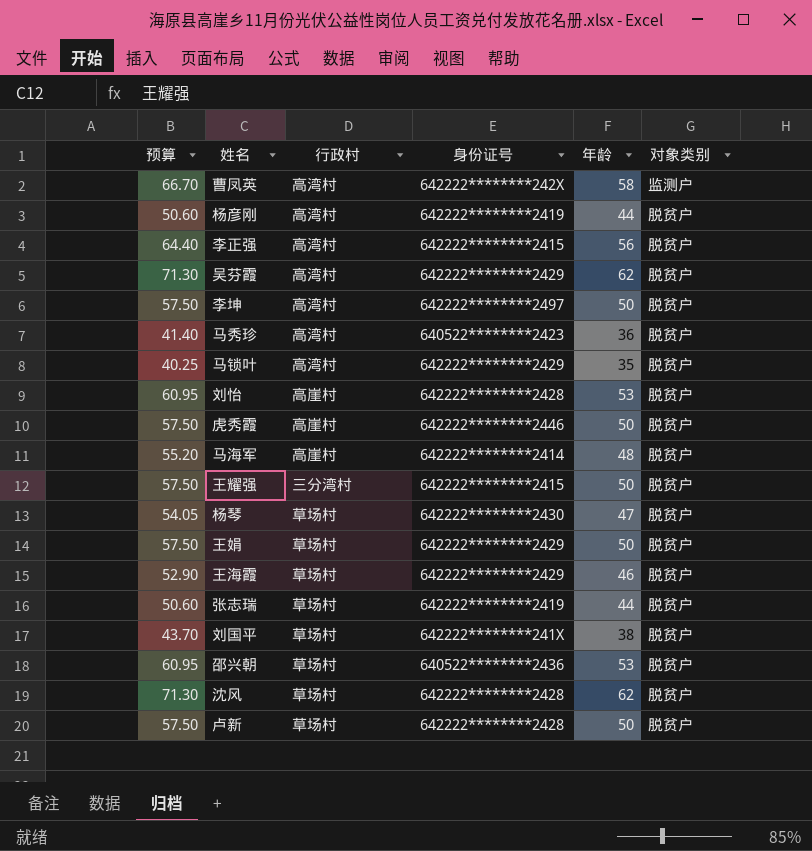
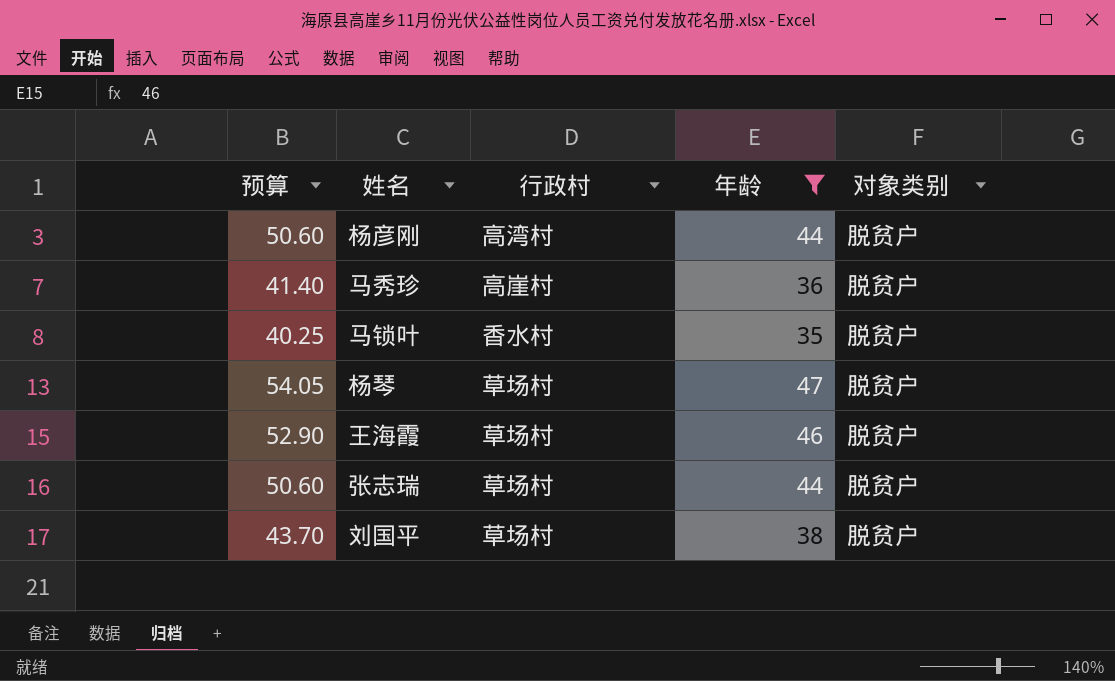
filter: none -> 年龄 <= 47
column 身份证号 | position: 4 -> none
马秀珍 | 行政村: 高湾村 -> 高崖村
马锁叶 | 行政村: 高湾村 -> 香水村

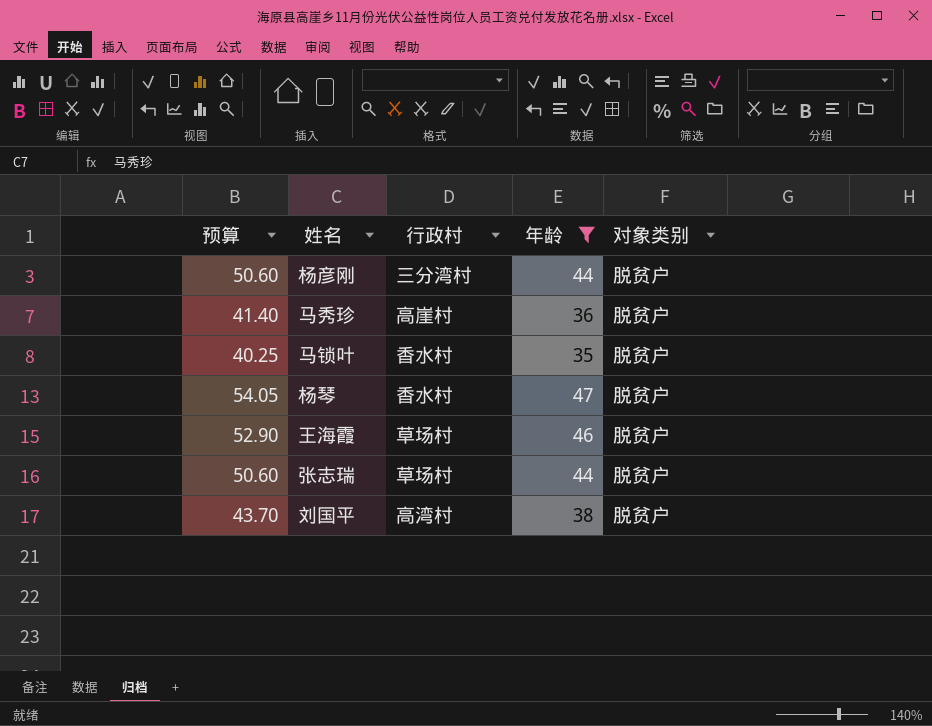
杨彦刚 | 行政村: 高湾村 -> 三分湾村
杨琴 | 行政村: 草场村 -> 香水村
刘国平 | 行政村: 草场村 -> 高湾村

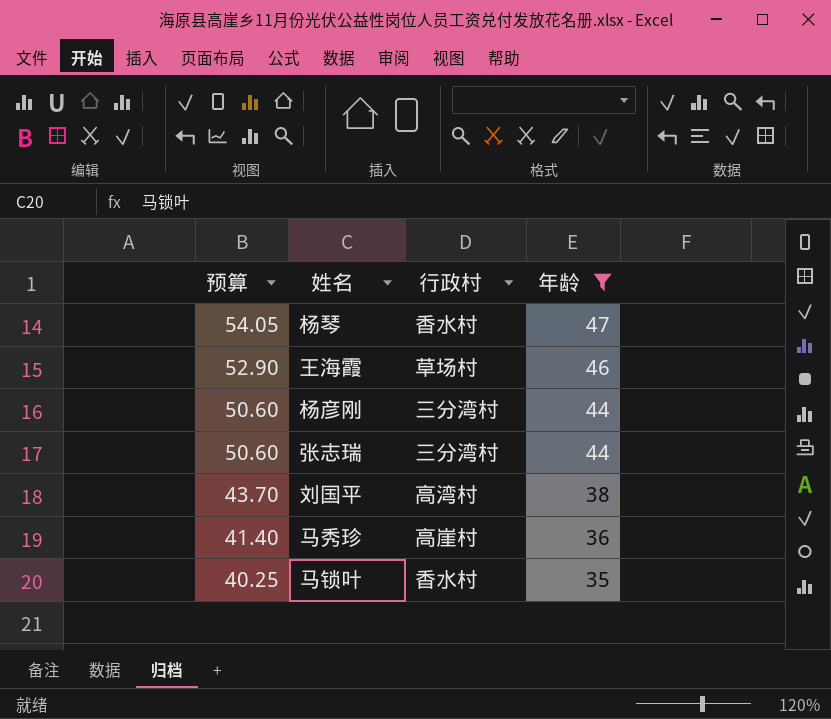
row order: none -> 预算 descending
column 对象类别 | position: 5 -> none
张志瑞 | 行政村: 草场村 -> 三分湾村

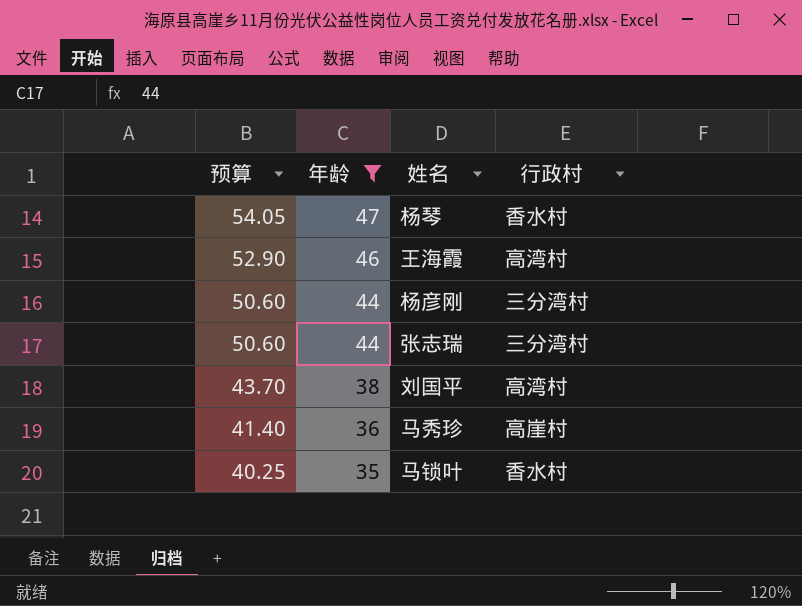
column 年龄 | position: 4 -> 2
王海霞 | 行政村: 草场村 -> 高湾村

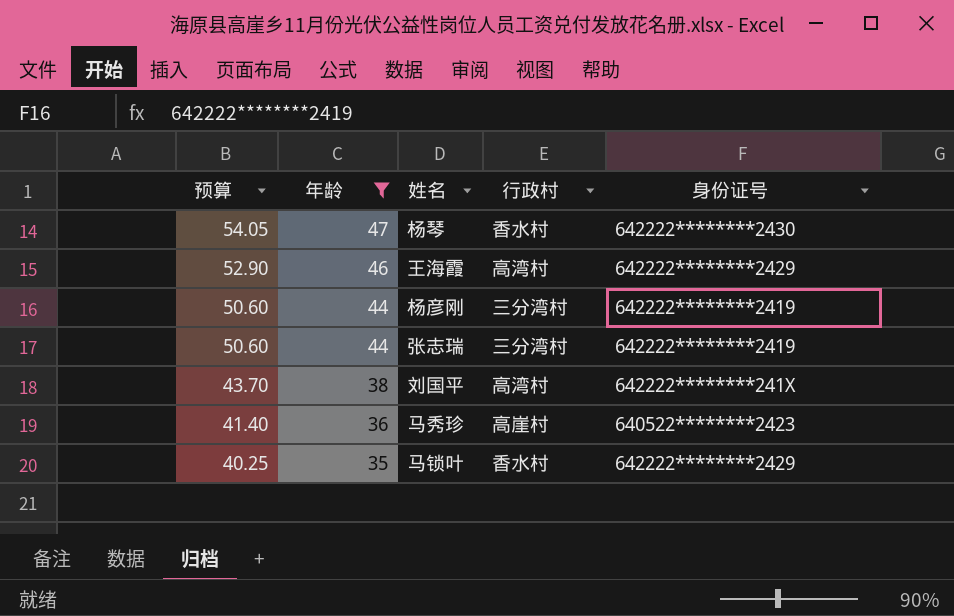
column 身份证号 | position: none -> 5

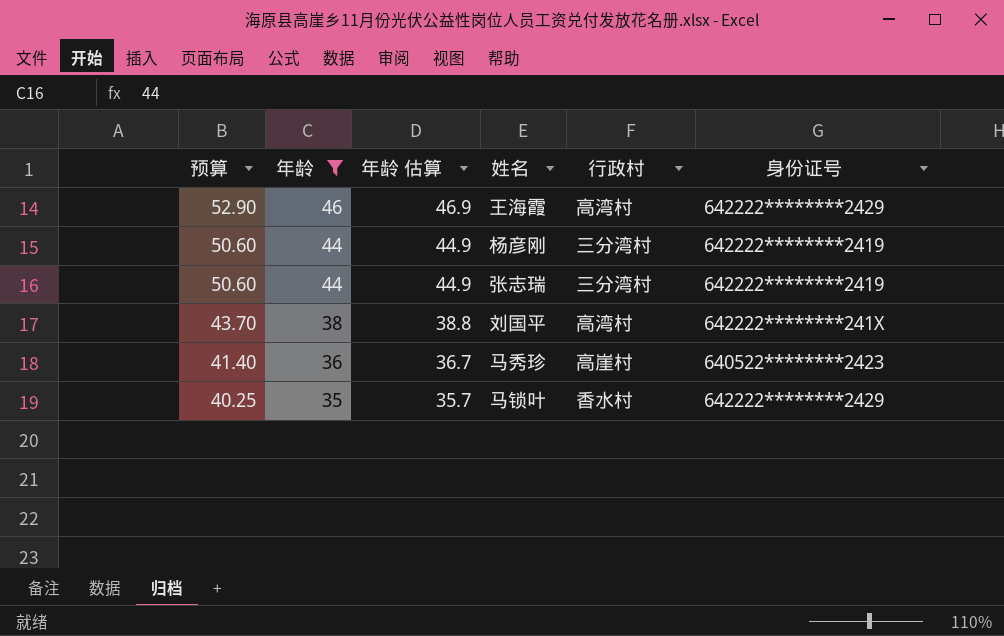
column 年龄 估算 | formula: none -> [年龄] * 1.02
row 杨琴: 54.05 | 47 | 香水村 | 642222********2430 -> none

